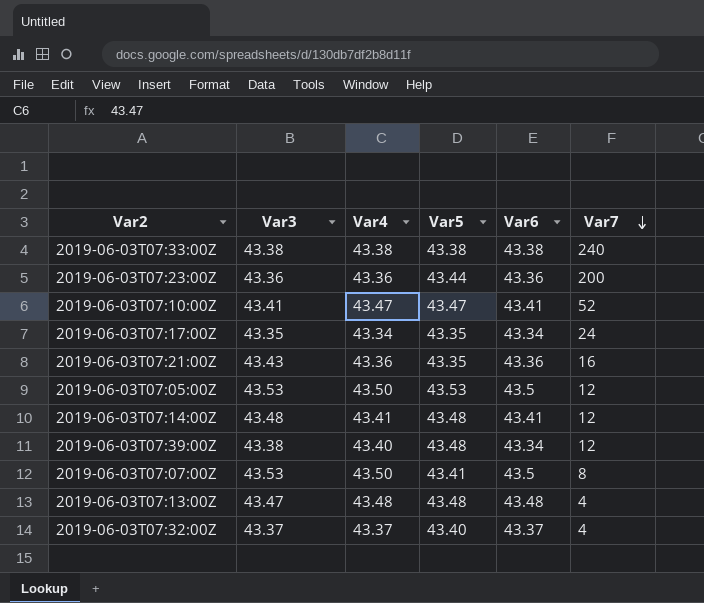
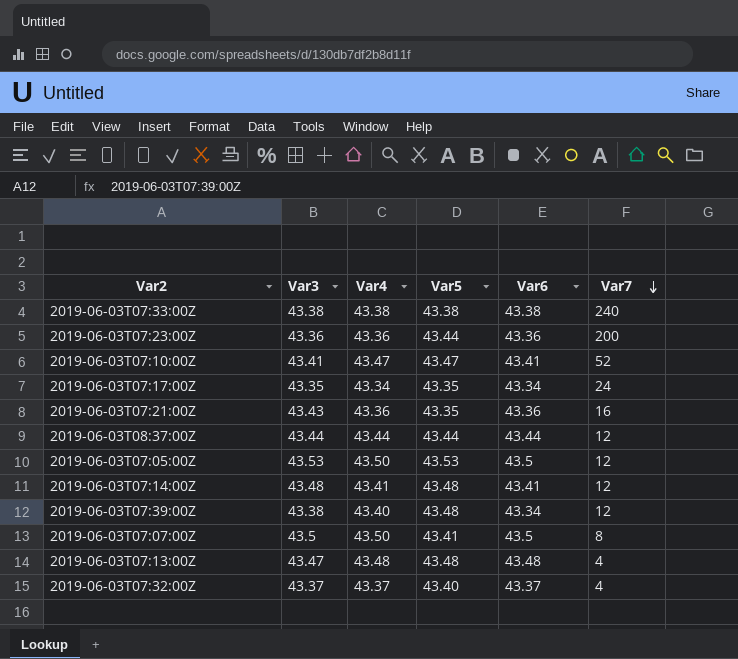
row 2019-06-03T08:37:00Z: none -> 43.44 | 43.44 | 43.44 | 43.44 | 12
2019-06-03T07:07:00Z | Var3: 43.53 -> 43.5

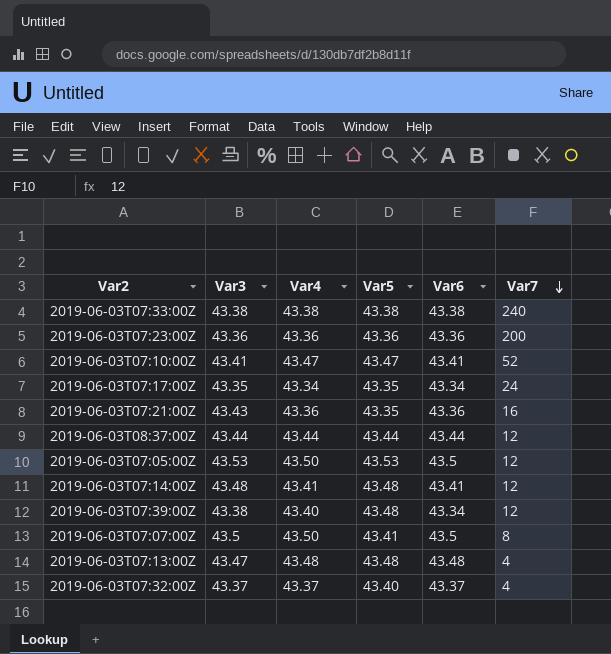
2019-06-03T07:23:00Z | Var5: 43.44 -> 43.36

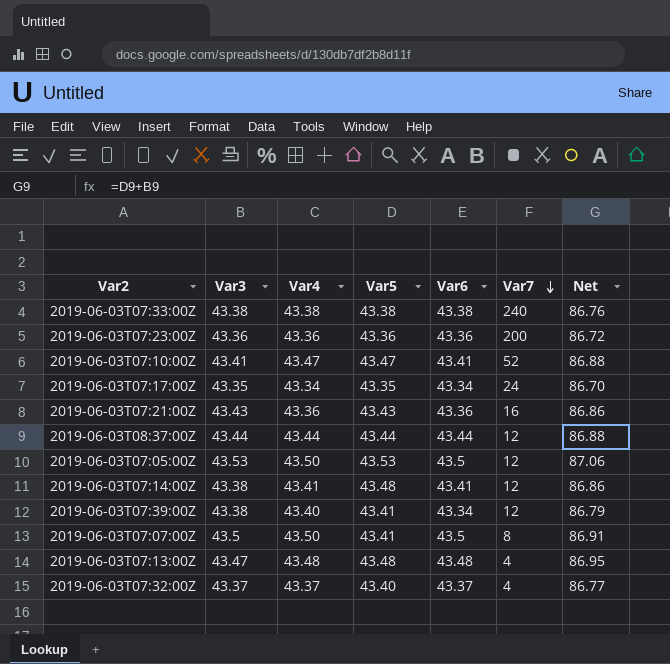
column Net | formula: none -> [Var3] + [Var5]
2019-06-03T07:21:00Z | Var5: 43.35 -> 43.43
2019-06-03T07:14:00Z | Var3: 43.48 -> 43.38
2019-06-03T07:39:00Z | Var5: 43.48 -> 43.41

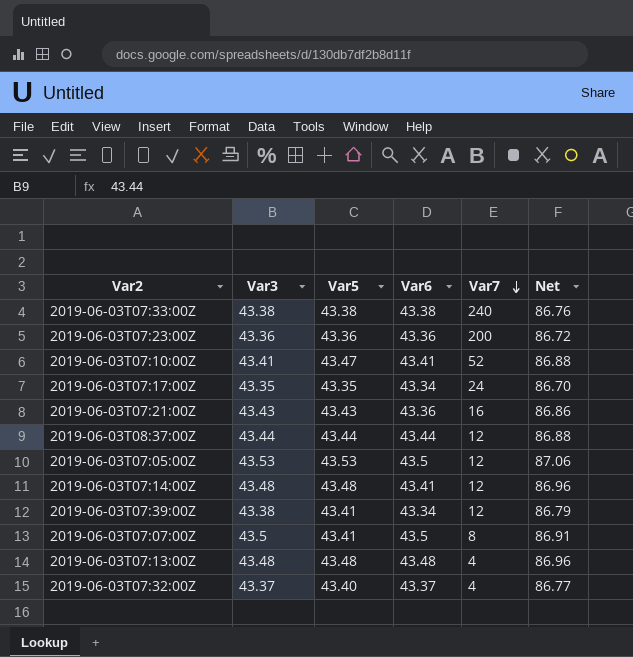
column Var4 | position: 3 -> none
2019-06-03T07:14:00Z | Var3: 43.38 -> 43.48
2019-06-03T07:14:00Z | Net: 86.86 -> 86.96
2019-06-03T07:13:00Z | Var3: 43.47 -> 43.48
2019-06-03T07:13:00Z | Net: 86.95 -> 86.96

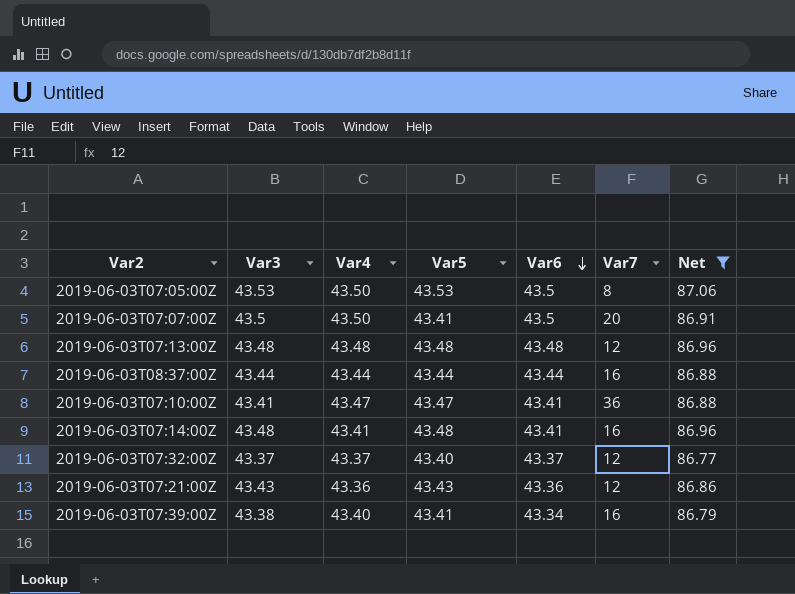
filter: none -> Net >= 86.77
row order: Var7 descending -> Var6 descending
column Var4 | position: none -> 3
2019-06-03T07:05:00Z | Var7: 12 -> 8
2019-06-03T07:07:00Z | Var7: 8 -> 20
2019-06-03T07:13:00Z | Var7: 4 -> 12
2019-06-03T08:37:00Z | Var7: 12 -> 16
2019-06-03T07:10:00Z | Var7: 52 -> 36
2019-06-03T07:14:00Z | Var7: 12 -> 16
2019-06-03T07:32:00Z | Var7: 4 -> 12
2019-06-03T07:21:00Z | Var7: 16 -> 12
2019-06-03T07:39:00Z | Var7: 12 -> 16

